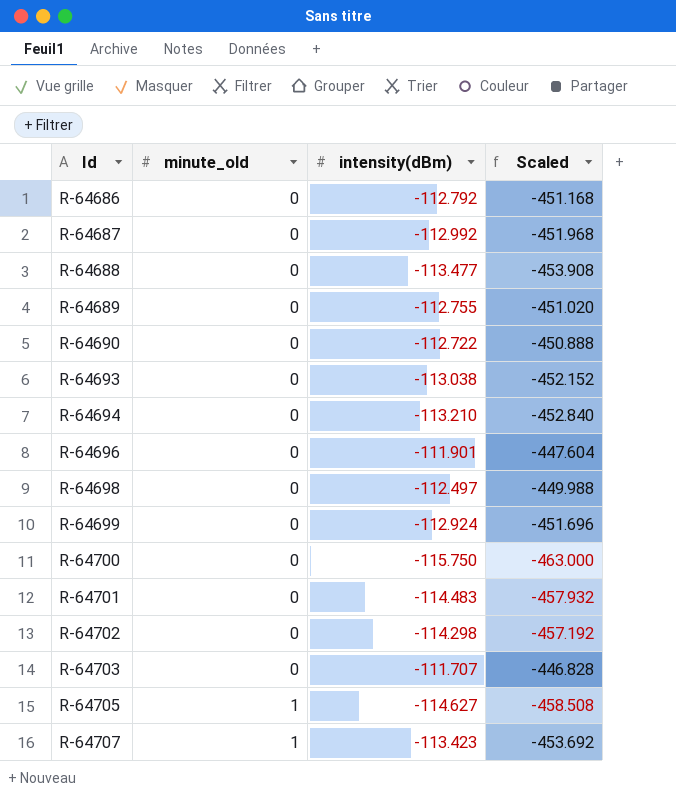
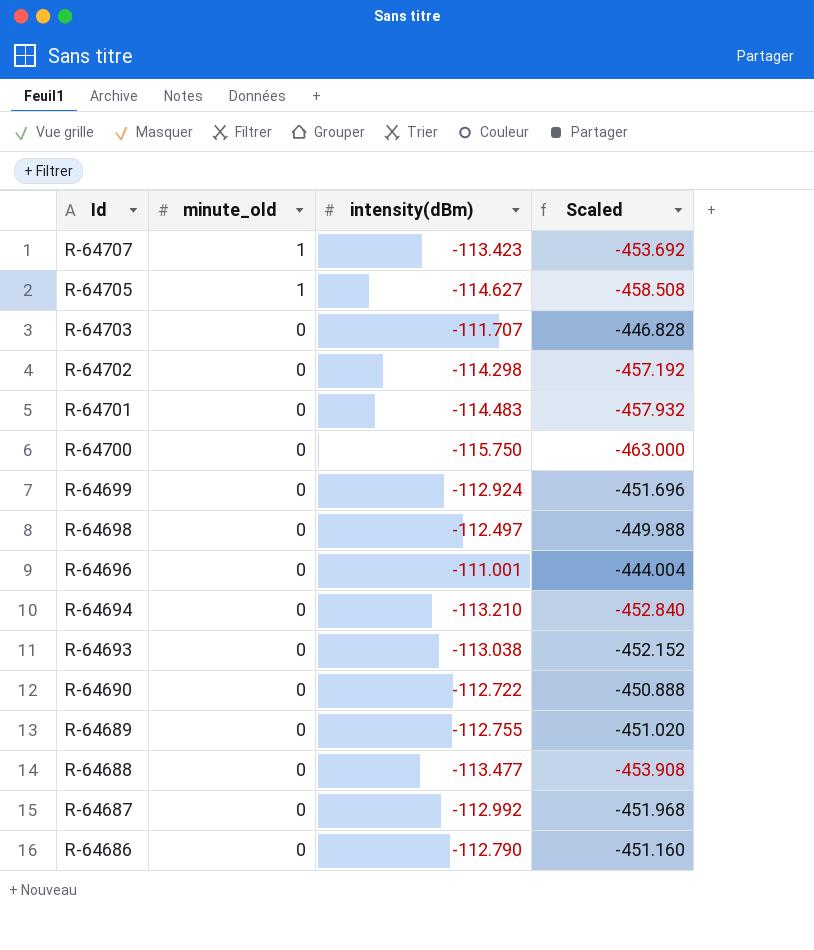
row order: Id ascending -> Id descending
R-64696 | intensity(dBm): -111.901 -> -111.001
R-64696 | Scaled: -447.604 -> -444.004
R-64686 | intensity(dBm): -112.792 -> -112.790
R-64686 | Scaled: -451.168 -> -451.160

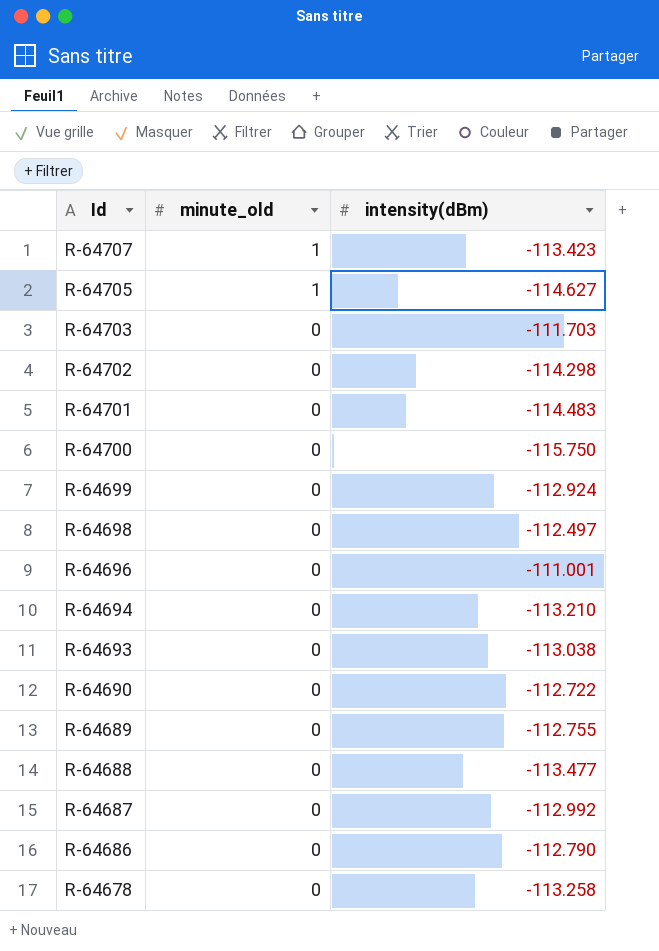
column Scaled | formula: [intensity(dBm)] * 4 -> none
R-64703 | intensity(dBm): -111.707 -> -111.703
row R-64678: none -> 0 | -113.258

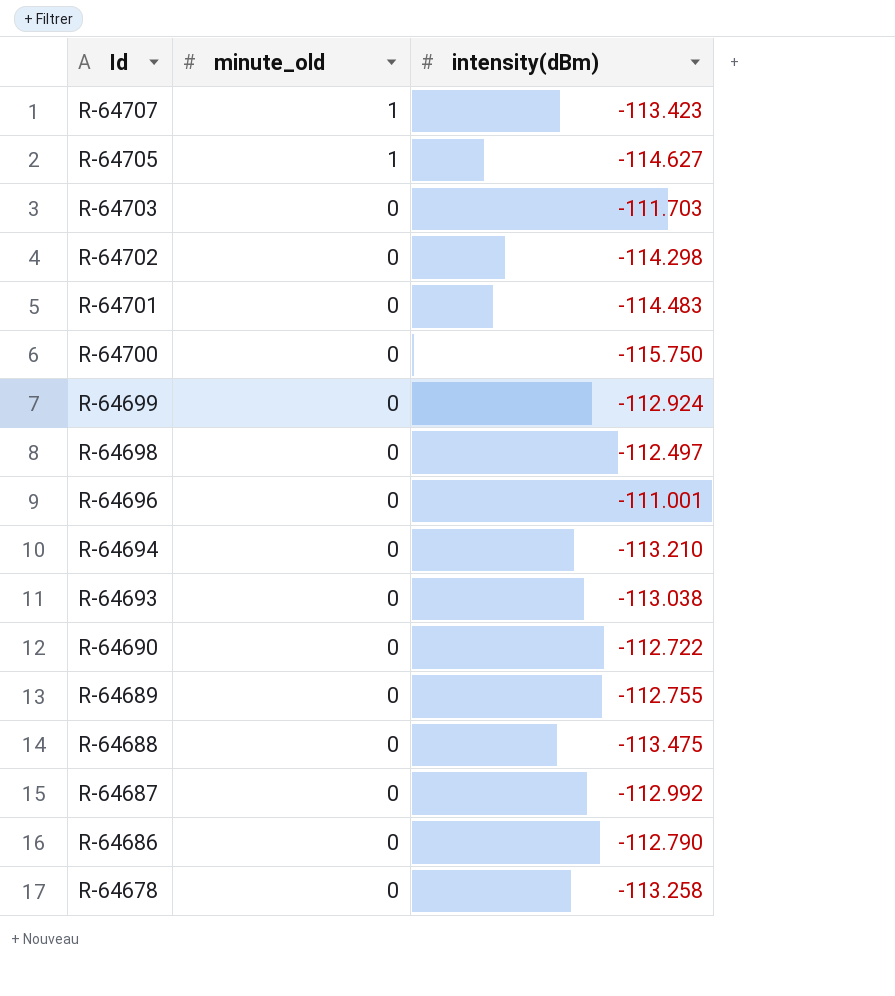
R-64688 | intensity(dBm): -113.477 -> -113.475

